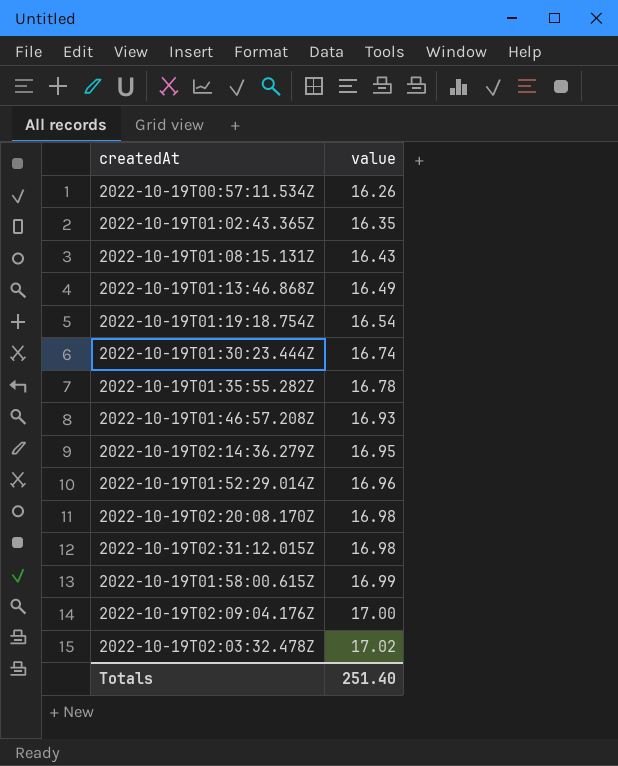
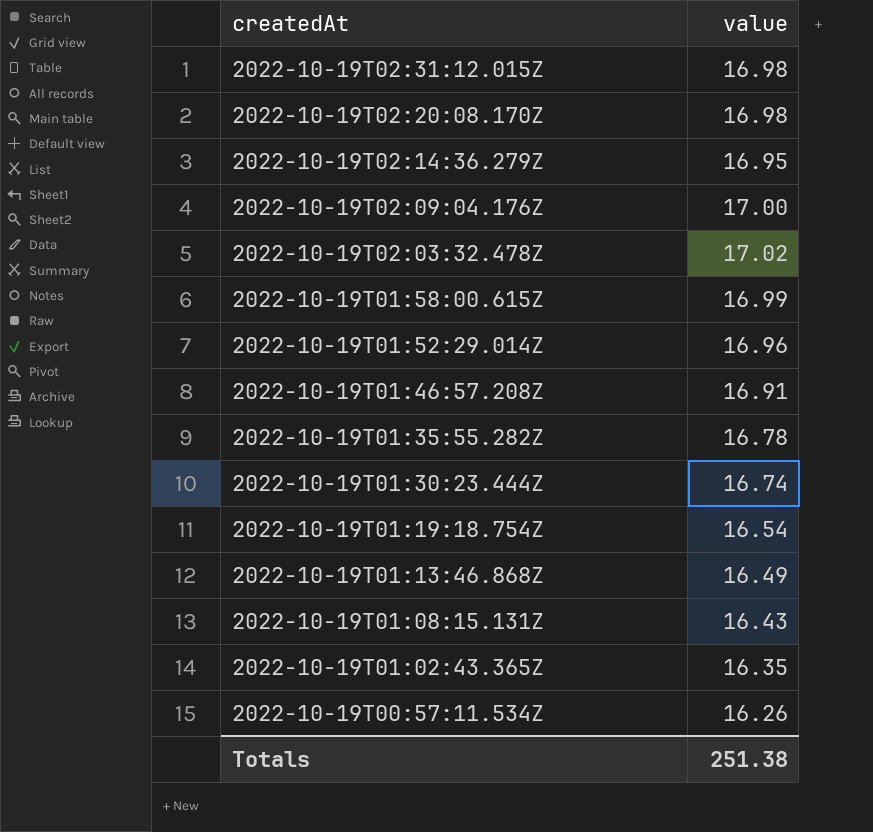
row order: value ascending -> createdAt descending
2022-10-19T01:46:57.208Z | value: 16.93 -> 16.91
Totals | value: 251.40 -> 251.38

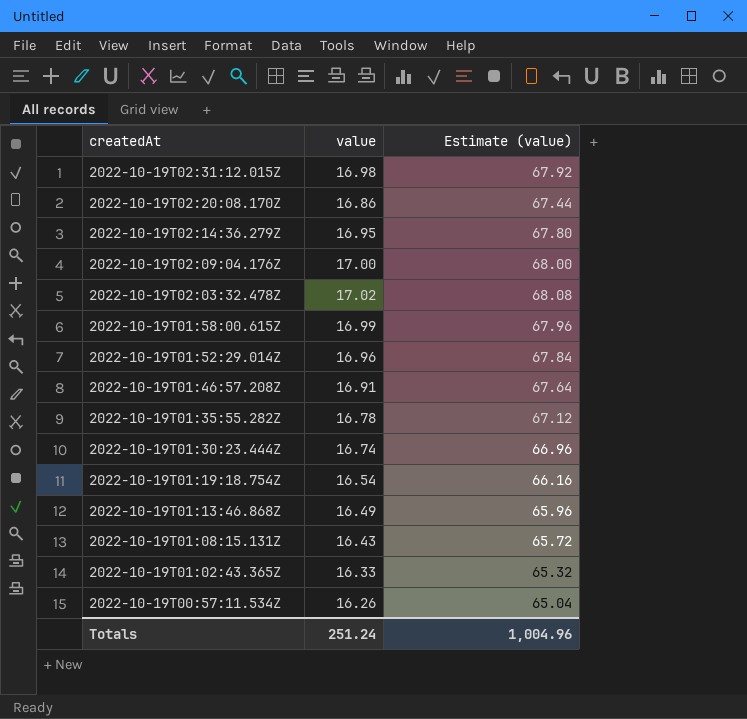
column Estimate (value) | formula: none -> [value] * 4
2022-10-19T02:20:08.170Z | value: 16.98 -> 16.86
2022-10-19T01:02:43.365Z | value: 16.35 -> 16.33
Totals | value: 251.38 -> 251.24

